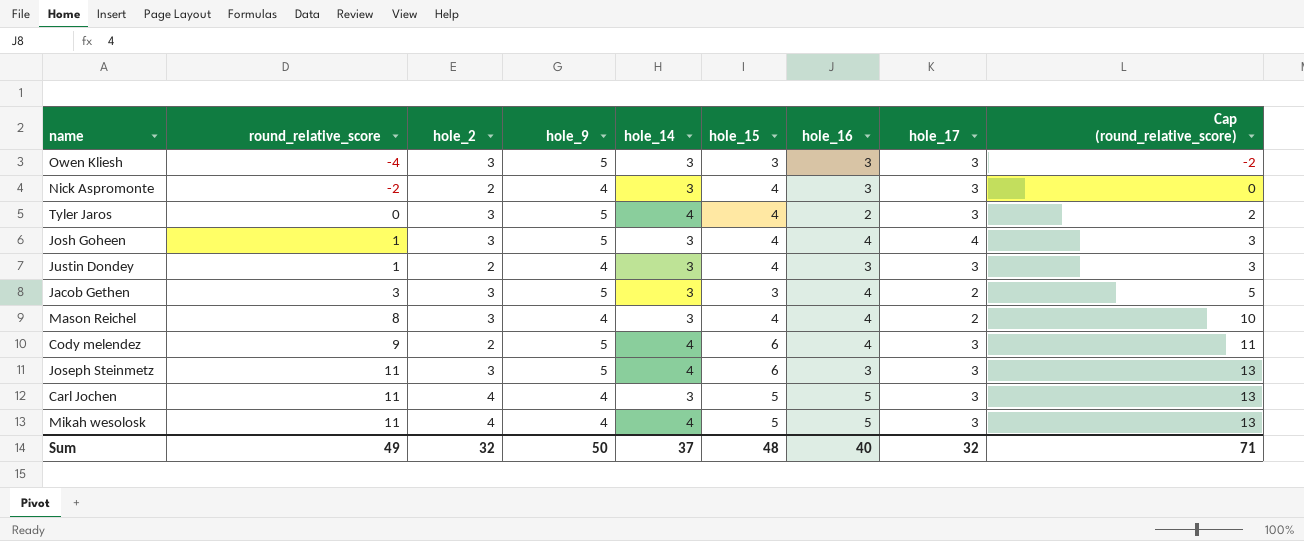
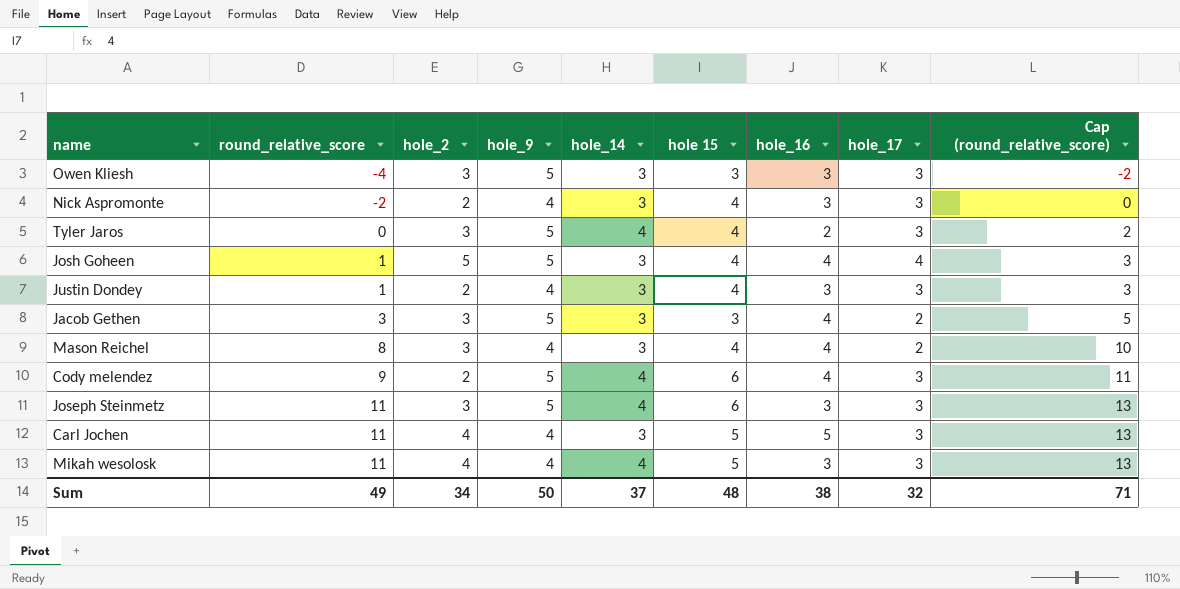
column name: hole_15 -> hole 15
Josh Goheen | hole_2: 3 -> 5
Mikah wesolosk | hole_16: 5 -> 3
Sum | hole_2: 32 -> 34
Sum | hole_16: 40 -> 38

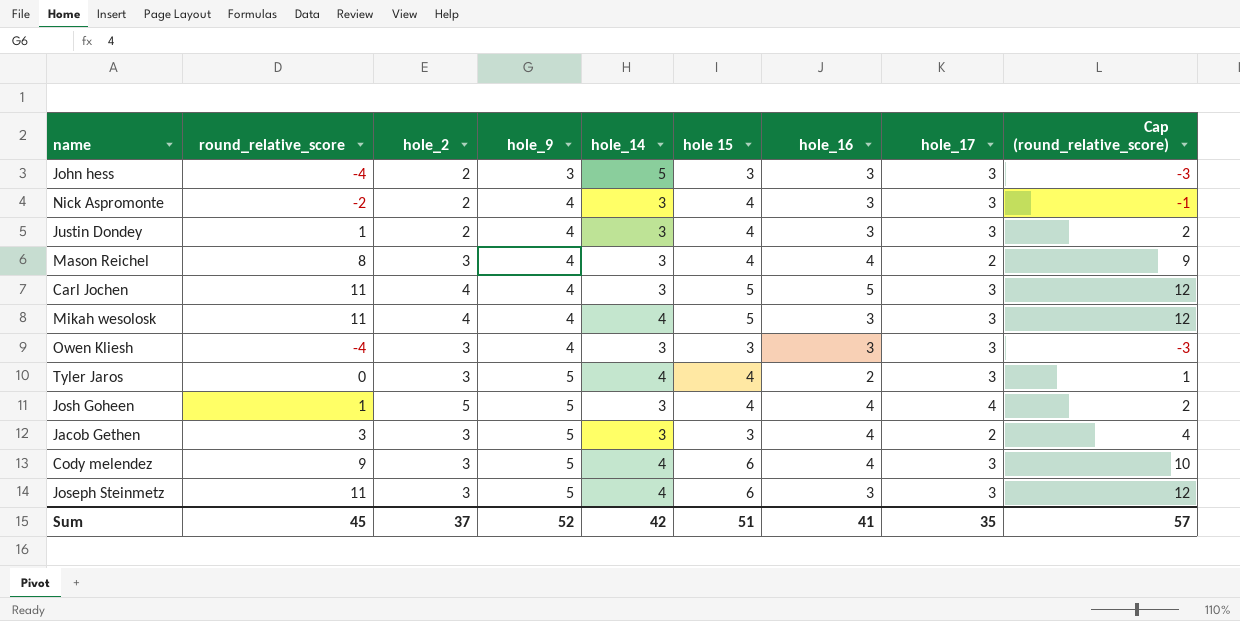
row order: round_relative_score ascending -> hole_9 ascending
column Cap (round_relative_score) | formula: [round_relative_score] + 2 -> [round_relative_score] + 1
row John hess: none -> -4 | 2 | 3 | 5 | 3 | 3 | 3 | -3
Owen Kliesh | hole_9: 5 -> 4
Cody melendez | hole_2: 2 -> 3
Sum | round_relative_score: 49 -> 45
Sum | hole_2: 34 -> 37
Sum | hole_9: 50 -> 52
Sum | hole_14: 37 -> 42
Sum | hole 15: 48 -> 51
Sum | hole_16: 38 -> 41
Sum | hole_17: 32 -> 35
Sum | Cap (round_relative_score): 71 -> 57

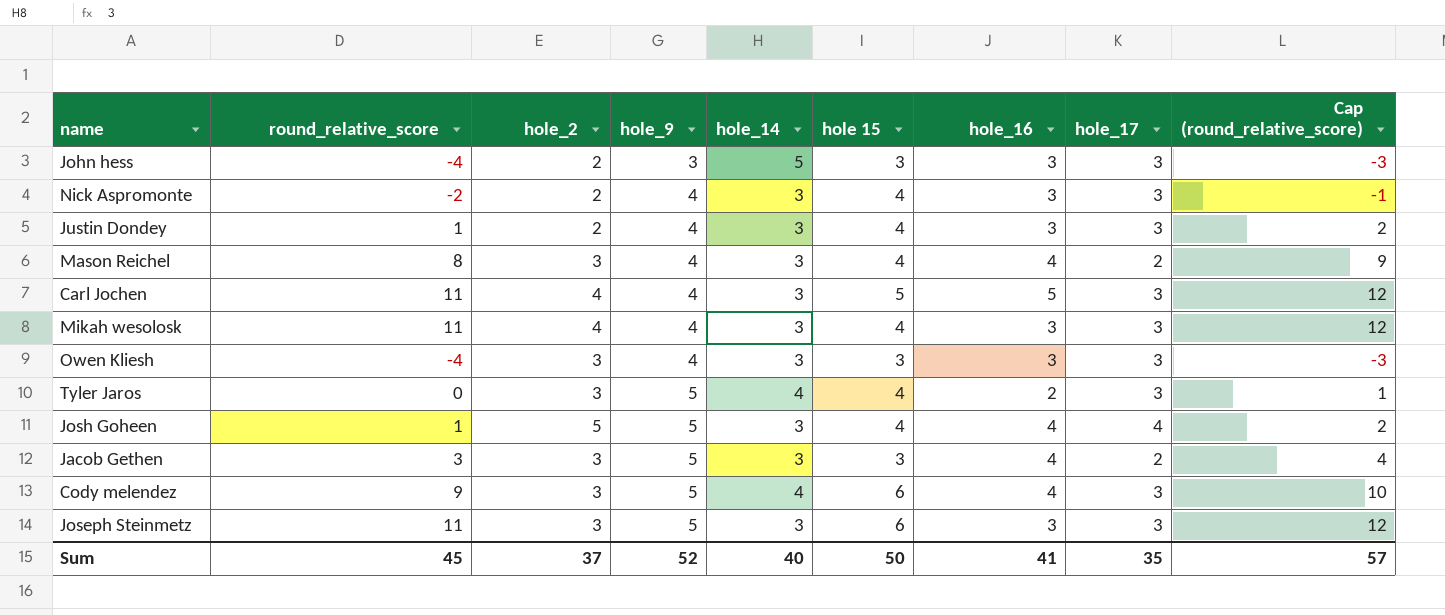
Mikah wesolosk | hole_14: 4 -> 3
Mikah wesolosk | hole 15: 5 -> 4
Joseph Steinmetz | hole_14: 4 -> 3
Sum | hole_14: 42 -> 40
Sum | hole 15: 51 -> 50

